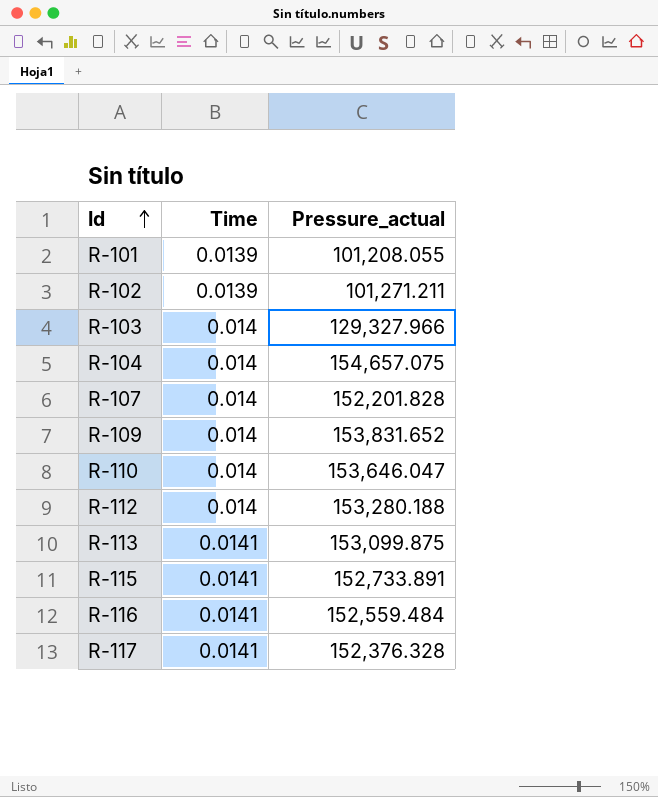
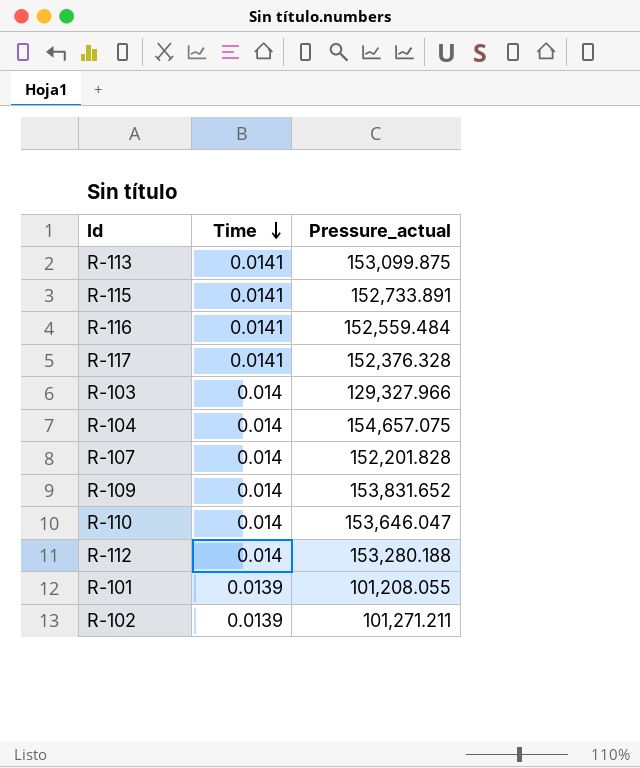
row order: Id ascending -> Time descending

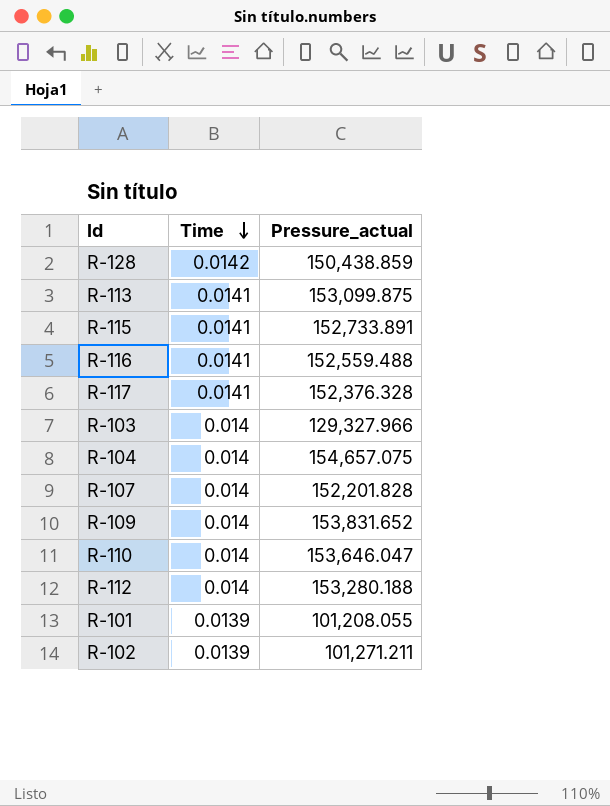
row R-128: none -> 0.0142 | 150,438.859
R-116 | Pressure_actual: 152,559.484 -> 152,559.488

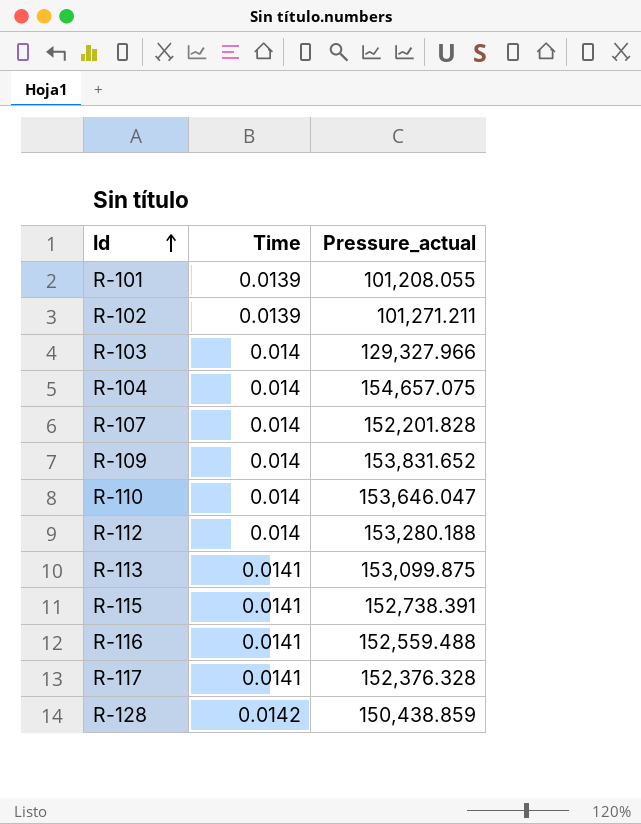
row order: Time descending -> Id ascending
R-115 | Pressure_actual: 152,733.891 -> 152,738.391

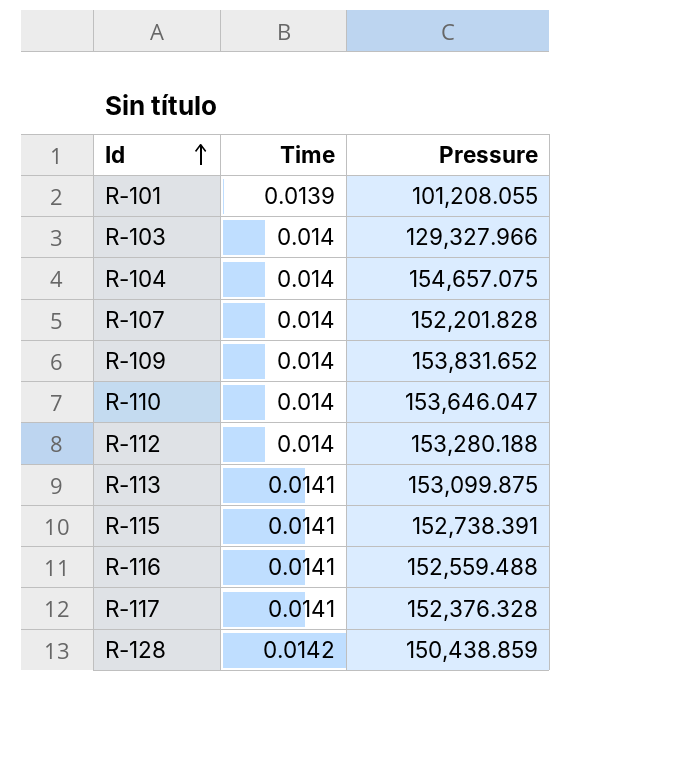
column name: Pressure_actual -> Pressure
row R-102: 0.0139 | 101,271.211 -> none

